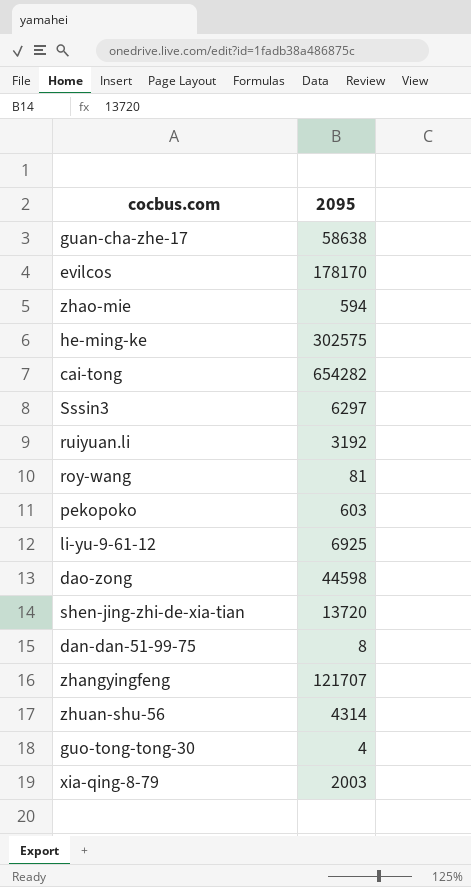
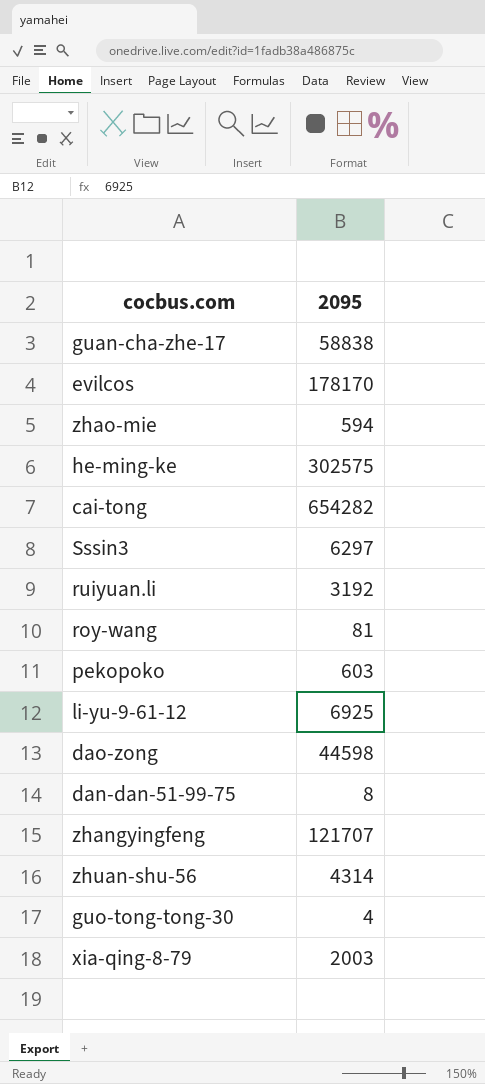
row shen-jing-zhi-de-xia-tian: 13720 -> none
guan-cha-zhe-17 | 2095: 58638 -> 58838

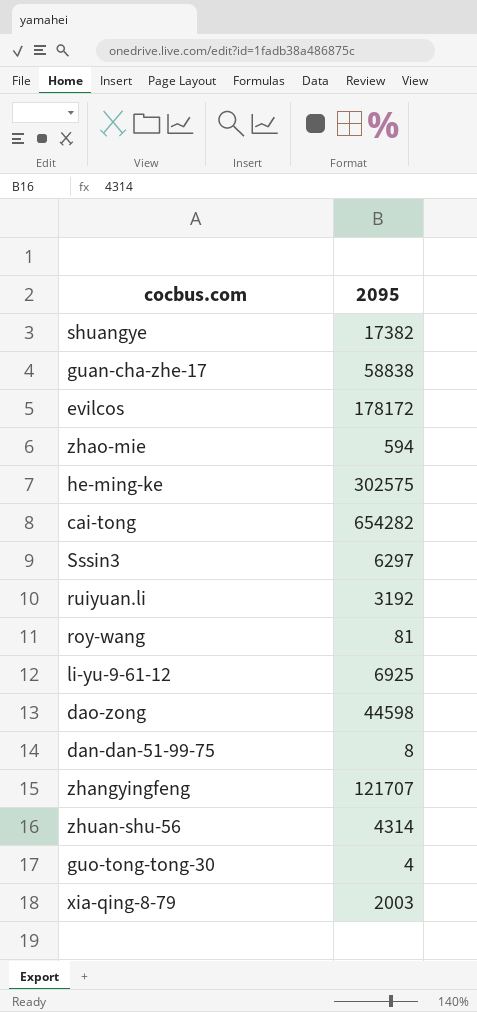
row pekopoko: 603 -> none
row shuangye: none -> 17382
evilcos | 2095: 178170 -> 178172

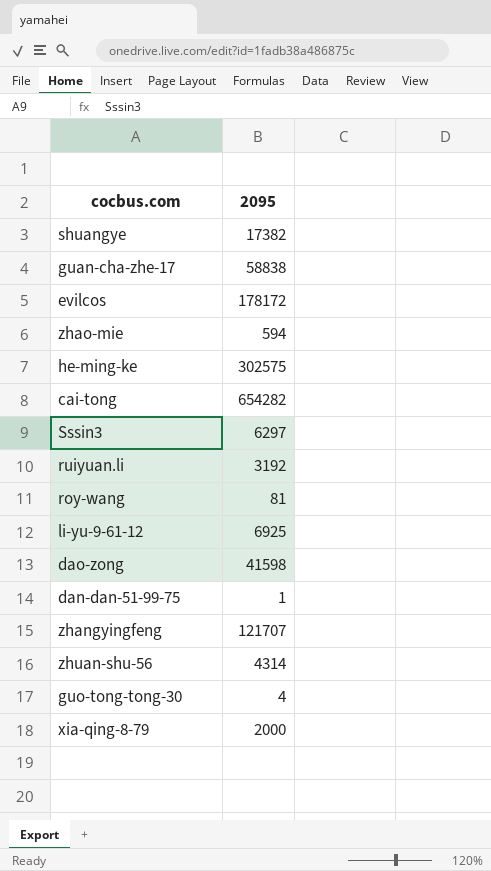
dao-zong | 2095: 44598 -> 41598
dan-dan-51-99-75 | 2095: 8 -> 1
xia-qing-8-79 | 2095: 2003 -> 2000

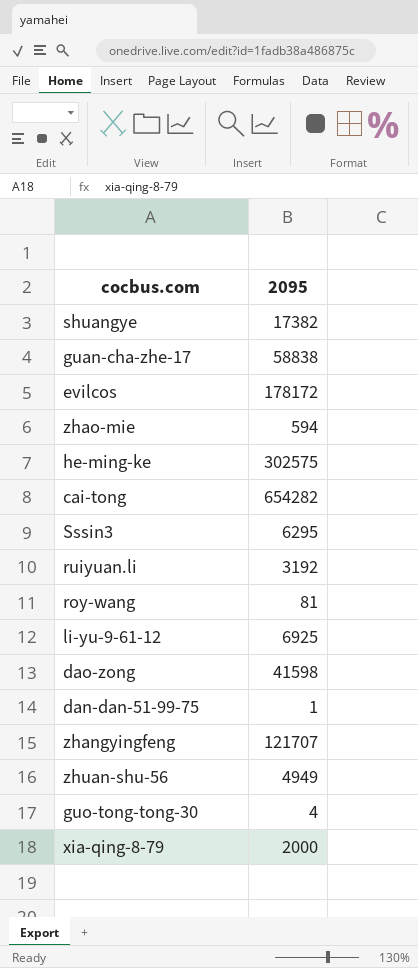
Sssin3 | 2095: 6297 -> 6295
zhuan-shu-56 | 2095: 4314 -> 4949

